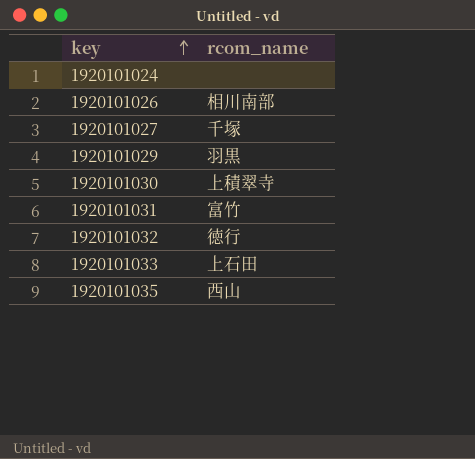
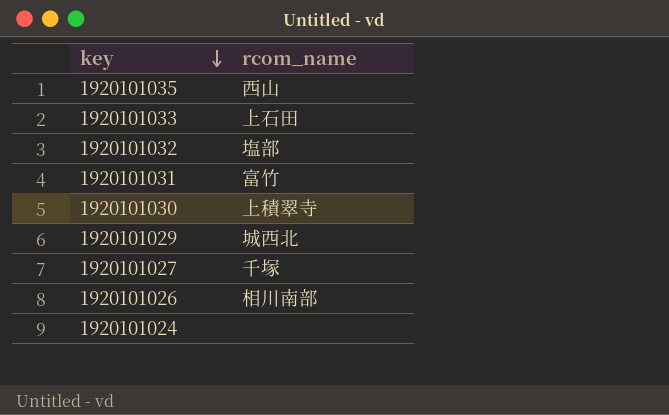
row order: key ascending -> key descending
1920101032 | rcom_name: 徳行 -> 塩部
1920101029 | rcom_name: 羽黒 -> 城西北

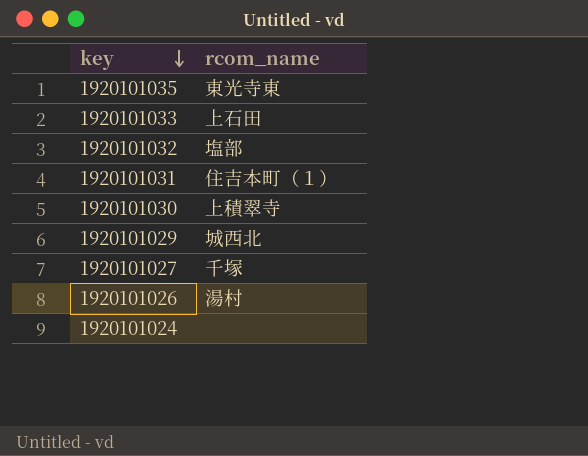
1920101035 | rcom_name: 西山 -> 東光寺東
1920101031 | rcom_name: 富竹 -> 住吉本町（１）
1920101026 | rcom_name: 相川南部 -> 湯村

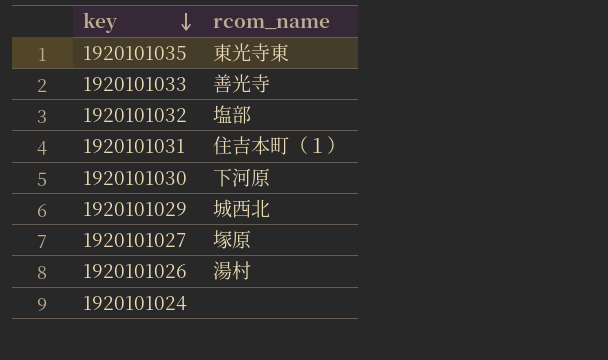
1920101033 | rcom_name: 上石田 -> 善光寺
1920101030 | rcom_name: 上積翠寺 -> 下河原
1920101027 | rcom_name: 千塚 -> 塚原

